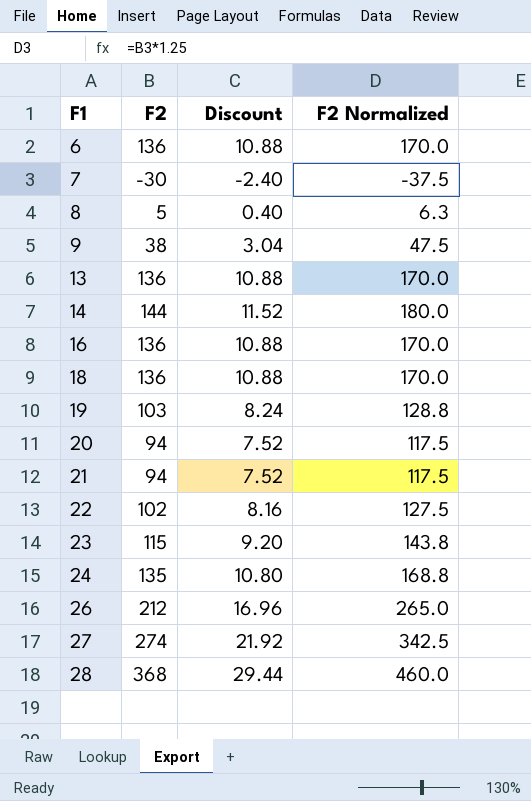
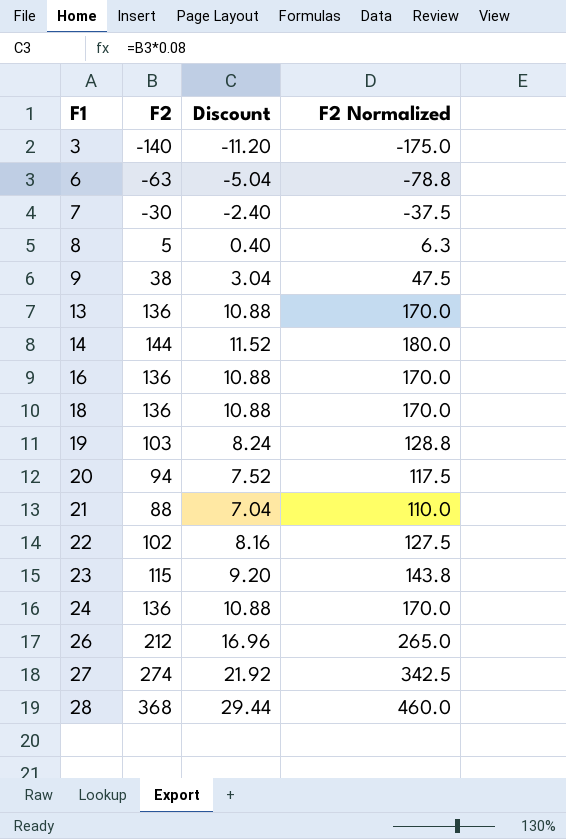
row 3: none -> -140 | -11.20 | -175.0
6 | F2: 136 -> -63
6 | Discount: 10.88 -> -5.04
6 | F2 Normalized: 170.0 -> -78.8
21 | F2: 94 -> 88
21 | Discount: 7.52 -> 7.04
21 | F2 Normalized: 117.5 -> 110.0
24 | F2: 135 -> 136
24 | Discount: 10.80 -> 10.88
24 | F2 Normalized: 168.8 -> 170.0

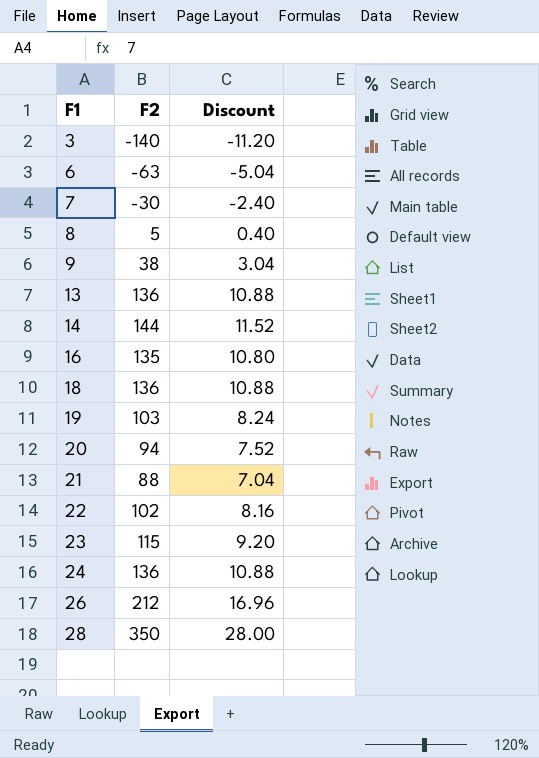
column F2 Normalized | formula: [F2] * 1.25 -> none
row 27: 274 | 21.92 | 342.5 -> none
16 | F2: 136 -> 135
16 | Discount: 10.88 -> 10.80
28 | F2: 368 -> 350
28 | Discount: 29.44 -> 28.00

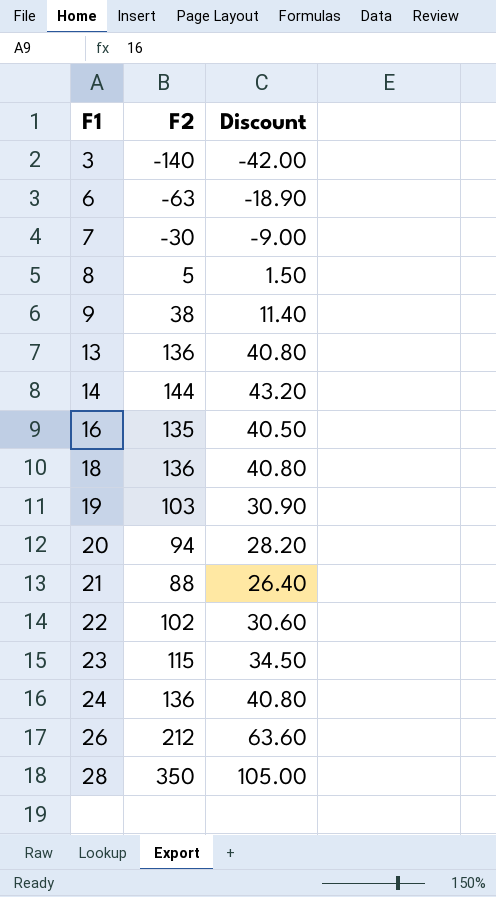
column Discount | formula: [F2] * 0.08 -> [F2] * 0.3

